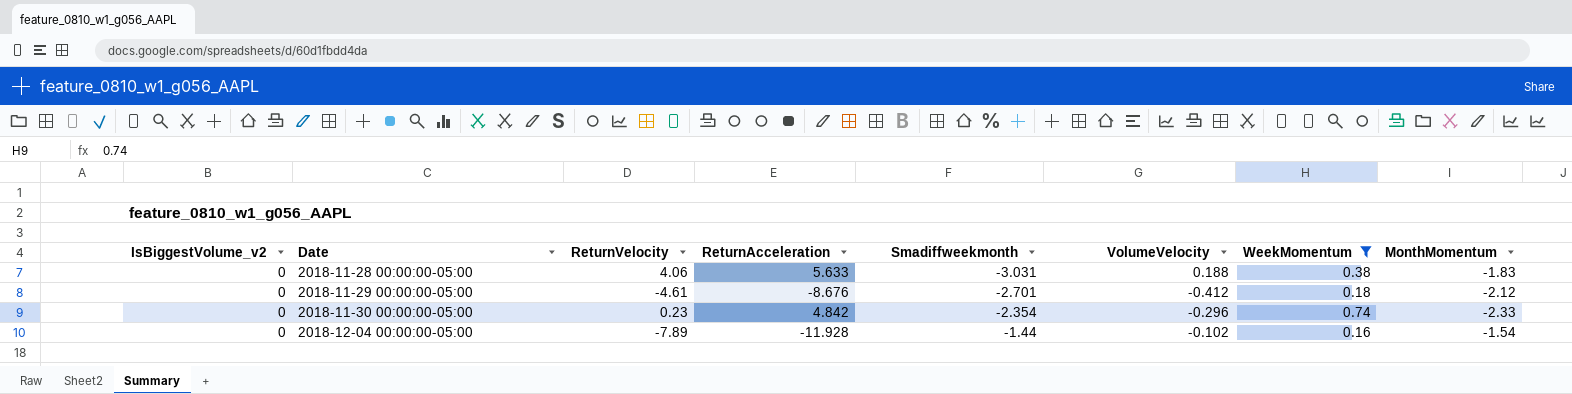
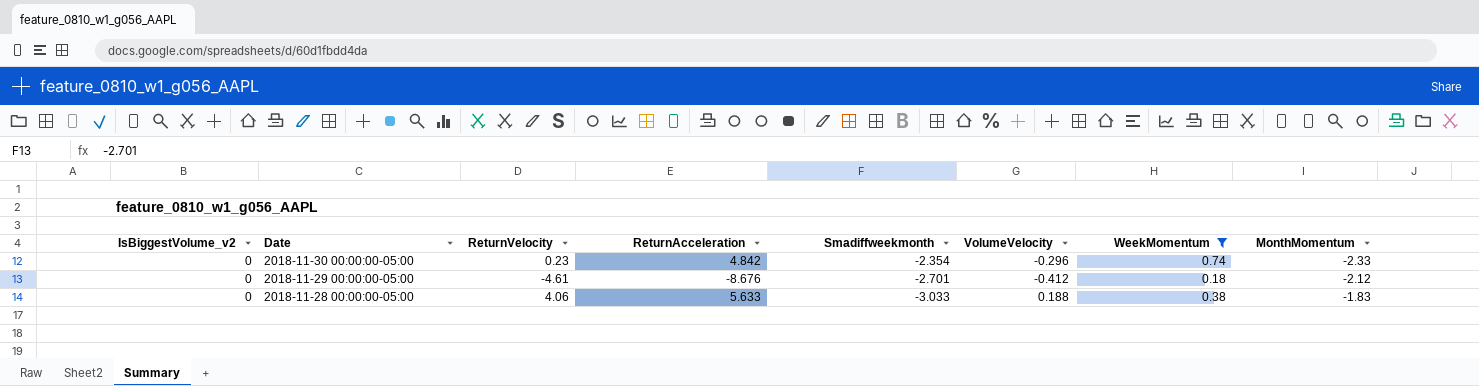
row order: Date ascending -> Date descending
row 2018-12-04 00:00:00-05:00: 0 | -7.89 | -11.928 | -1.44 | -0.102 | 0.16 | -1.54 -> none
2018-11-28 00:00:00-05:00 | Smadiffweekmonth: -3.031 -> -3.033

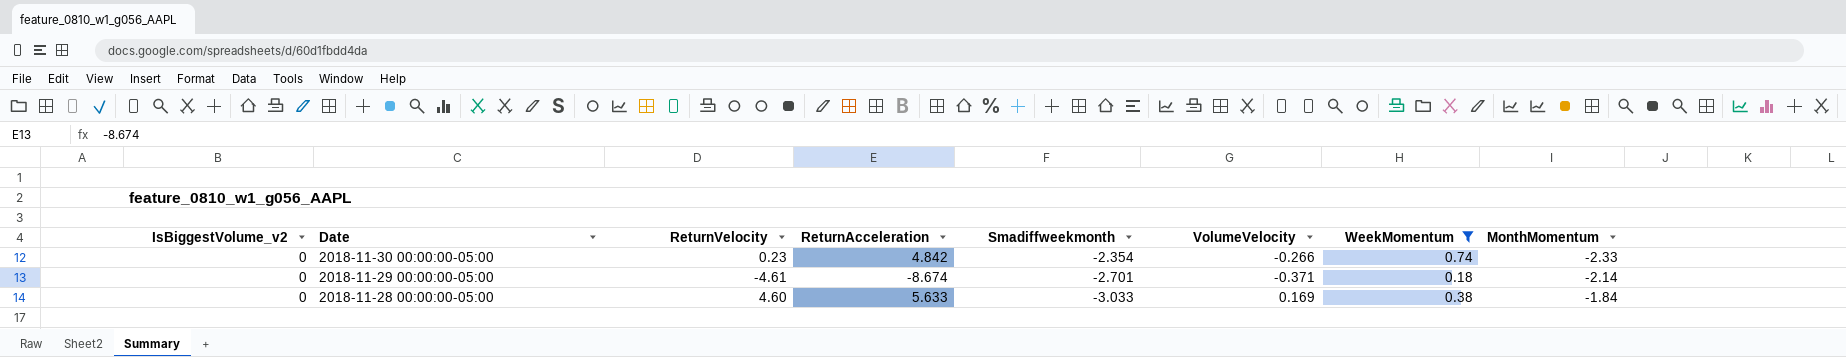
2018-11-30 00:00:00-05:00 | VolumeVelocity: -0.296 -> -0.266
2018-11-29 00:00:00-05:00 | ReturnAcceleration: -8.676 -> -8.674
2018-11-29 00:00:00-05:00 | VolumeVelocity: -0.412 -> -0.371
2018-11-29 00:00:00-05:00 | MonthMomentum: -2.12 -> -2.14
2018-11-28 00:00:00-05:00 | ReturnVelocity: 4.06 -> 4.60
2018-11-28 00:00:00-05:00 | VolumeVelocity: 0.188 -> 0.169
2018-11-28 00:00:00-05:00 | MonthMomentum: -1.83 -> -1.84

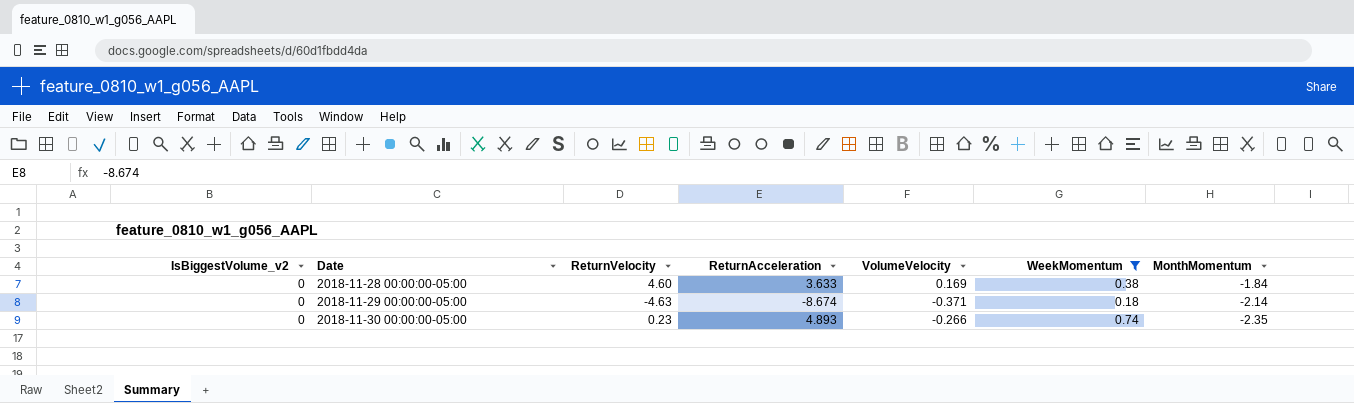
row order: Date descending -> Date ascending
column Smadiffweekmonth | position: 5 -> none
2018-11-28 00:00:00-05:00 | ReturnAcceleration: 5.633 -> 3.633
2018-11-29 00:00:00-05:00 | ReturnVelocity: -4.61 -> -4.63
2018-11-30 00:00:00-05:00 | ReturnAcceleration: 4.842 -> 4.893
2018-11-30 00:00:00-05:00 | MonthMomentum: -2.33 -> -2.35

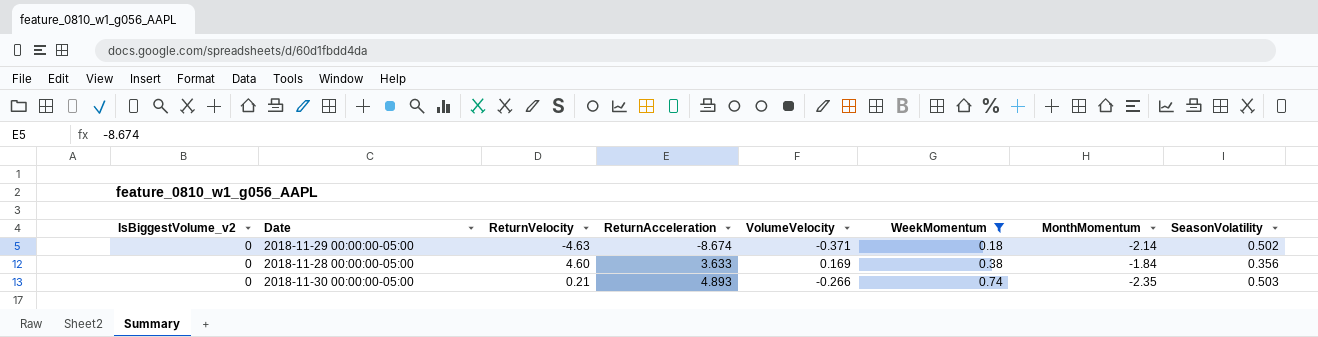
row order: Date ascending -> ReturnAcceleration ascending
column SeasonVolatility | position: none -> 8
2018-11-30 00:00:00-05:00 | ReturnVelocity: 0.23 -> 0.21

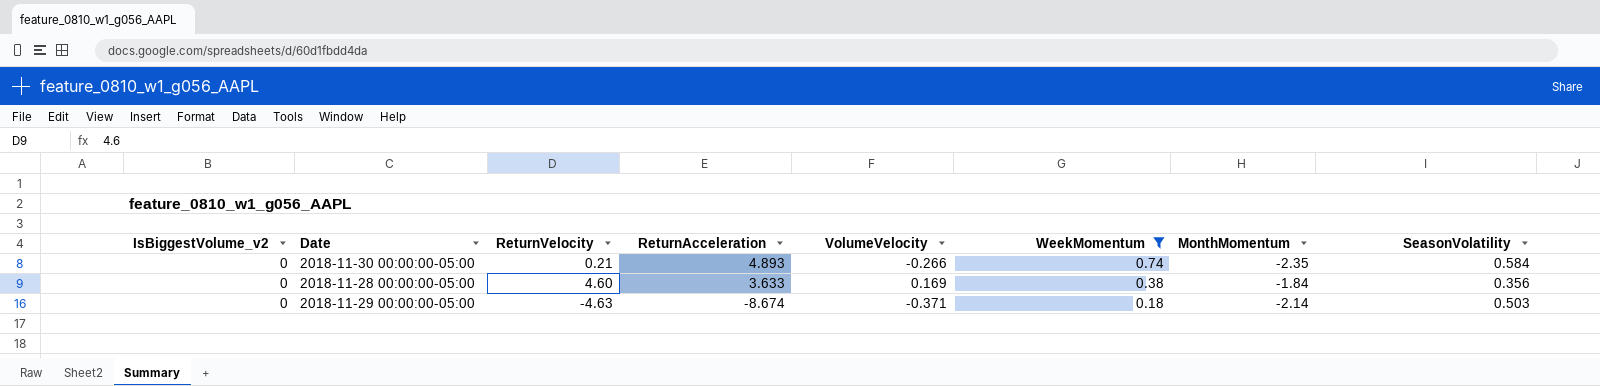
row order: ReturnAcceleration ascending -> ReturnAcceleration descending
2018-11-30 00:00:00-05:00 | SeasonVolatility: 0.503 -> 0.584
2018-11-29 00:00:00-05:00 | SeasonVolatility: 0.502 -> 0.503

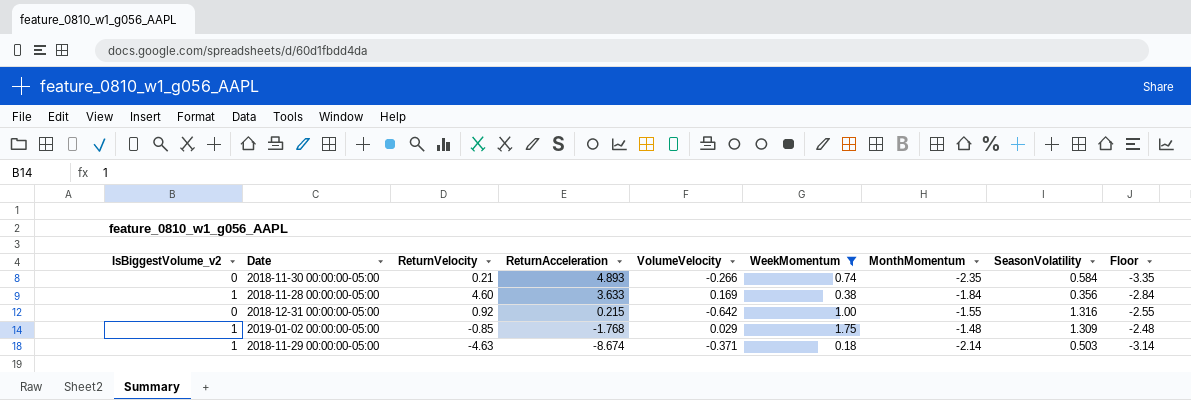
column Floor | formula: none -> [MonthMomentum] - 1
2018-11-28 00:00:00-05:00 | IsBiggestVolume_v2: 0 -> 1
row 2018-12-31 00:00:00-05:00: none -> 0 | 0.92 | 0.215 | -0.642 | 1.00 | -1.55 | 1.316 | -2.55
row 2019-01-02 00:00:00-05:00: none -> 1 | -0.85 | -1.768 | 0.029 | 1.75 | -1.48 | 1.309 | -2.48
2018-11-29 00:00:00-05:00 | IsBiggestVolume_v2: 0 -> 1

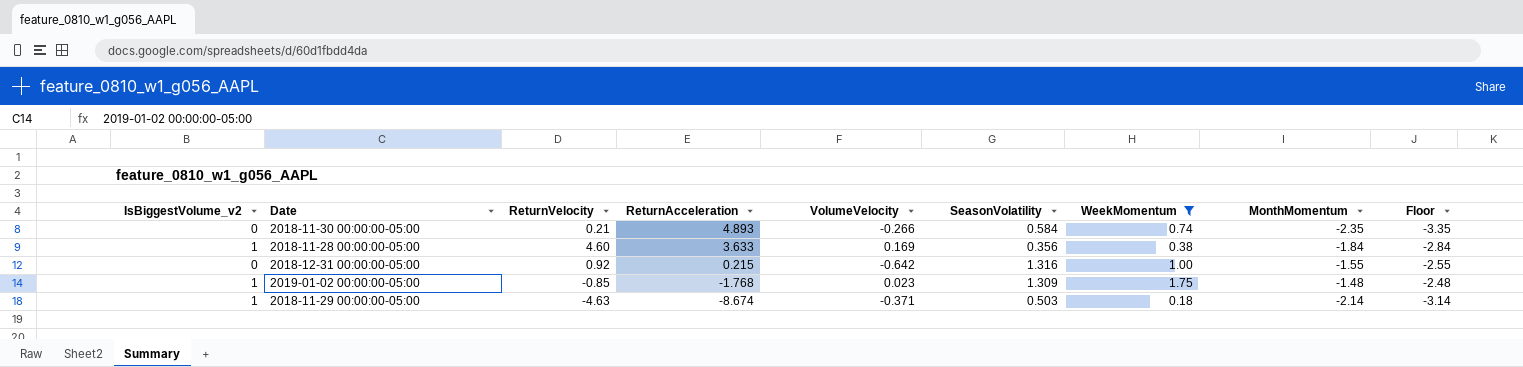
column SeasonVolatility | position: 8 -> 6
2019-01-02 00:00:00-05:00 | VolumeVelocity: 0.029 -> 0.023

